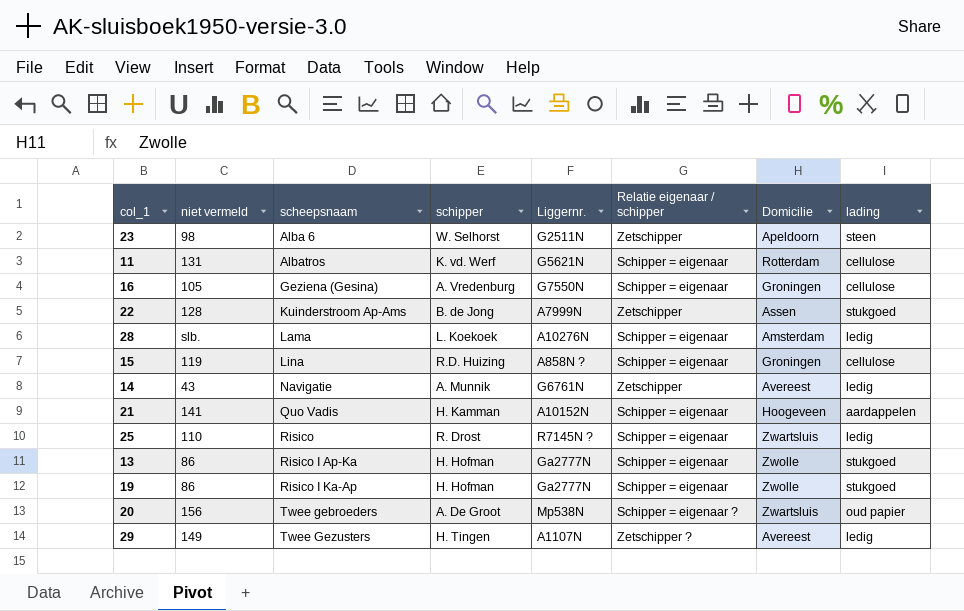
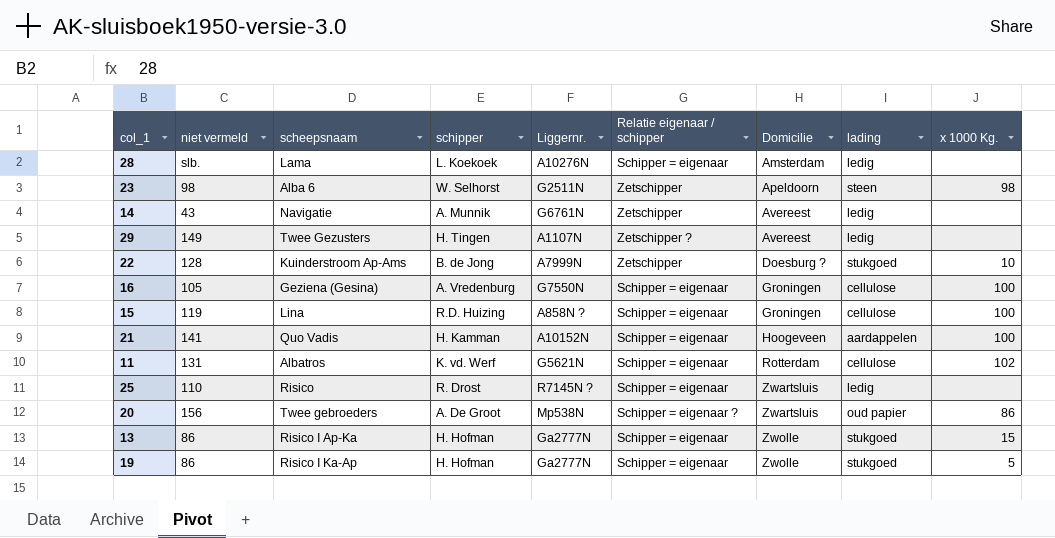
row order: scheepsnaam ascending -> Domicilie ascending
column x 1000 Kg. | position: none -> 9
22 | Domicilie: Assen -> Doesburg ?

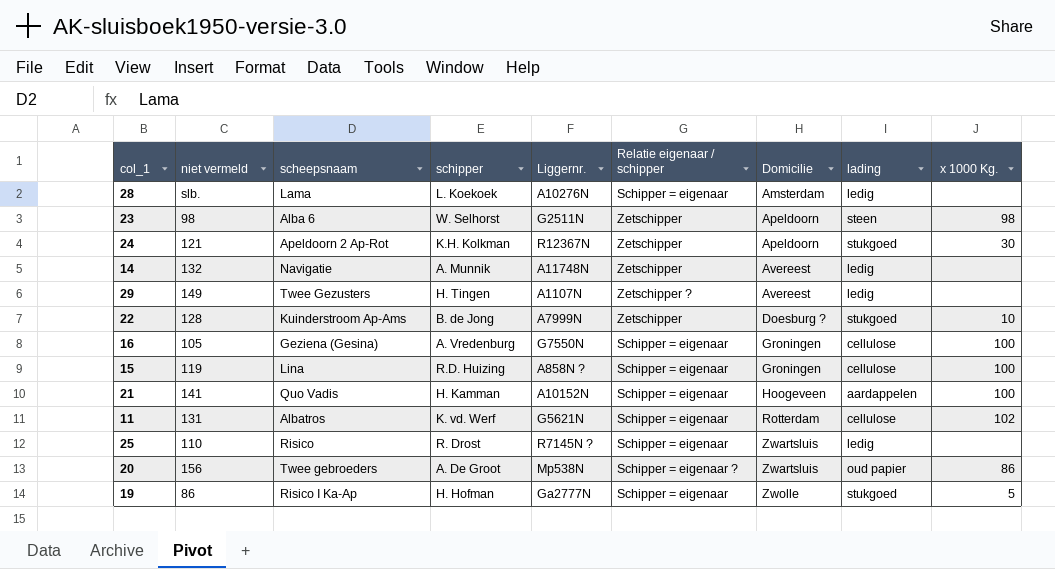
row 13: 86 | Risico I Ap-Ka | H. Hofman | Ga2777N | Schipper = eigenaar | Zwolle | stukgoed | 15 -> none
row 24: none -> 121 | Apeldoorn 2 Ap-Rot | K.H. Kolkman | R12367N | Zetschipper | Apeldoorn | stukgoed | 30
14 | niet vermeld: 43 -> 132
14 | Liggernr.: G6761N -> A11748N

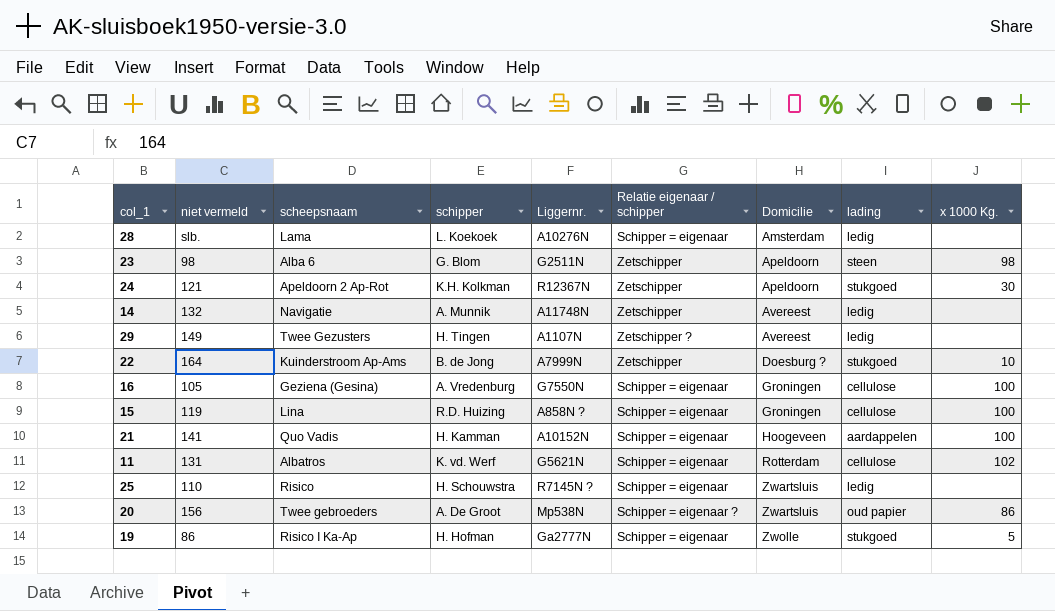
23 | schipper: W. Selhorst -> G. Blom
22 | niet vermeld: 128 -> 164
25 | schipper: R. Drost -> H. Schouwstra

